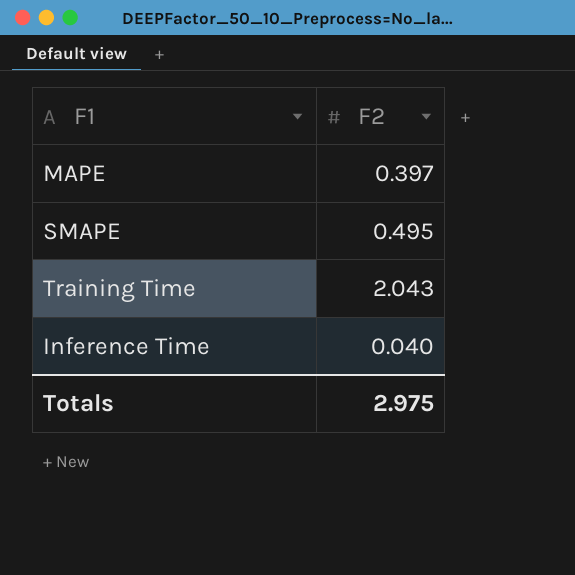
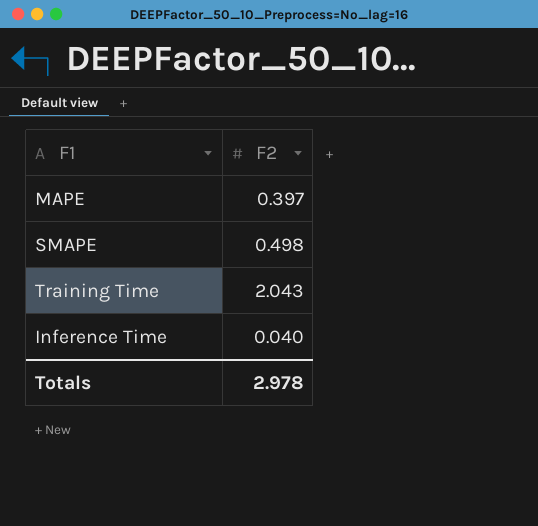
SMAPE | F2: 0.495 -> 0.498
Totals | F2: 2.975 -> 2.978

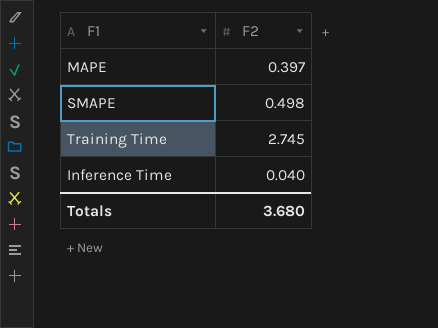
Training Time | F2: 2.043 -> 2.745
Totals | F2: 2.978 -> 3.680

